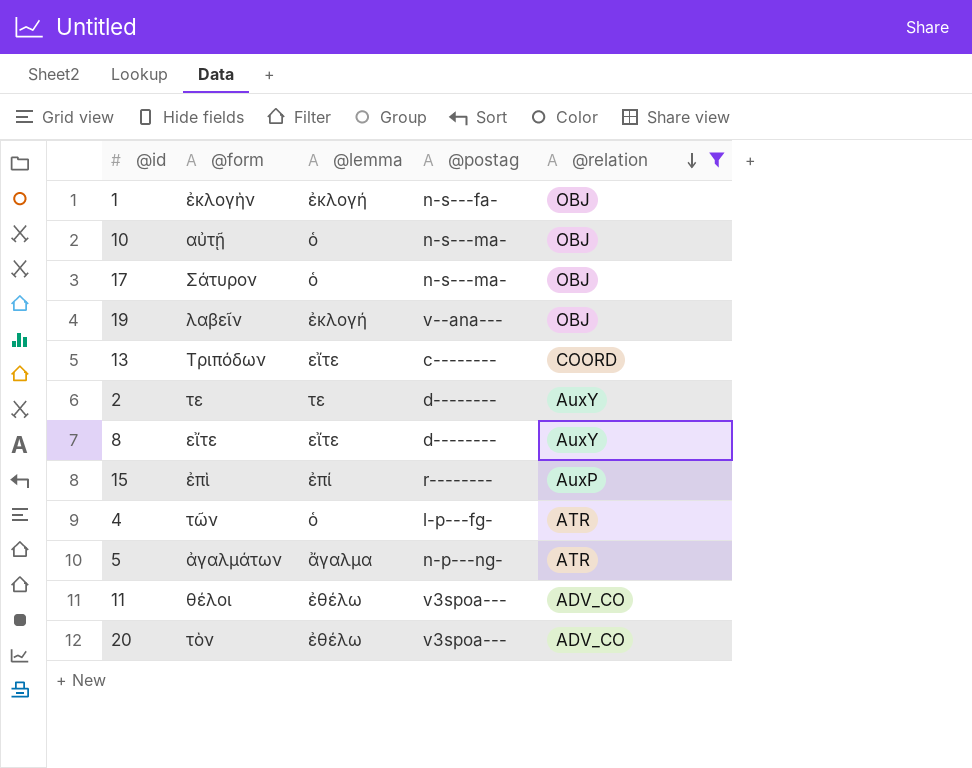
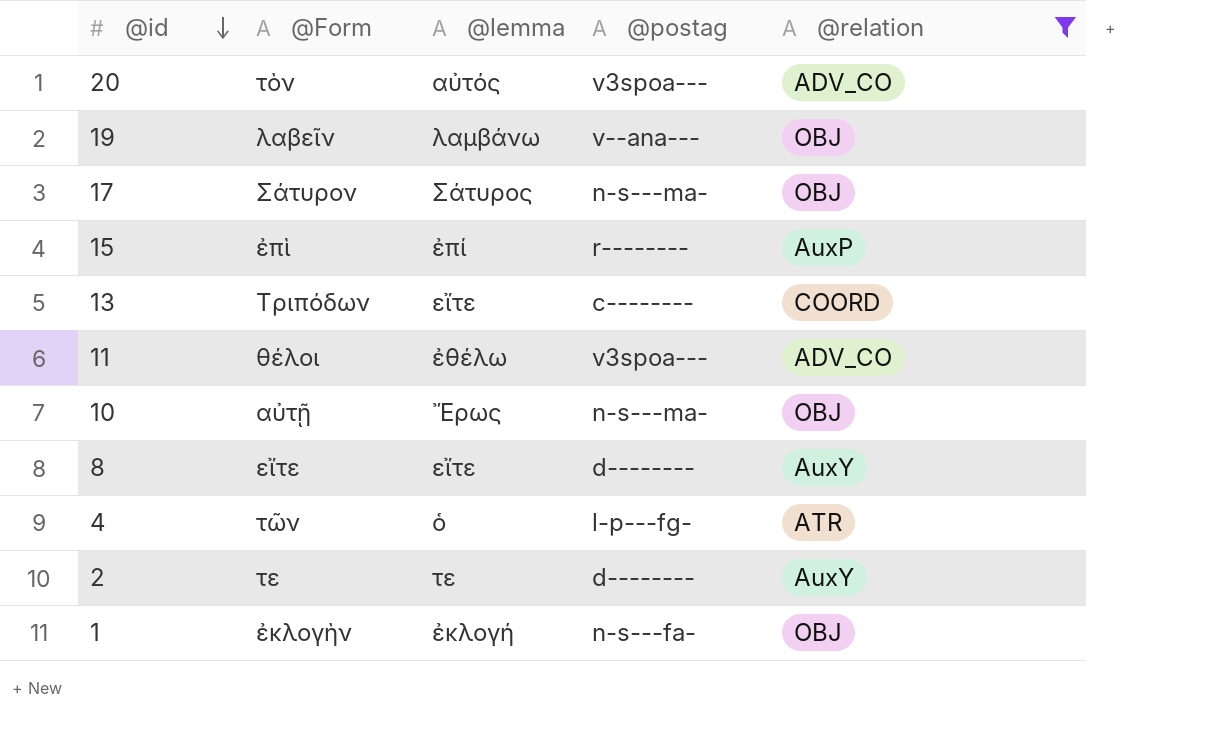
row order: @relation descending -> @id descending
column name: @form -> @Form
row 5: ἀγαλμάτων | ἄγαλμα | n-p---ng- | ATR -> none
20 | @lemma: ἐθέλω -> αὐτός
19 | @lemma: ἐκλογή -> λαμβάνω
17 | @lemma: ὁ -> Σάτυρος
10 | @lemma: ὁ -> Ἔρως

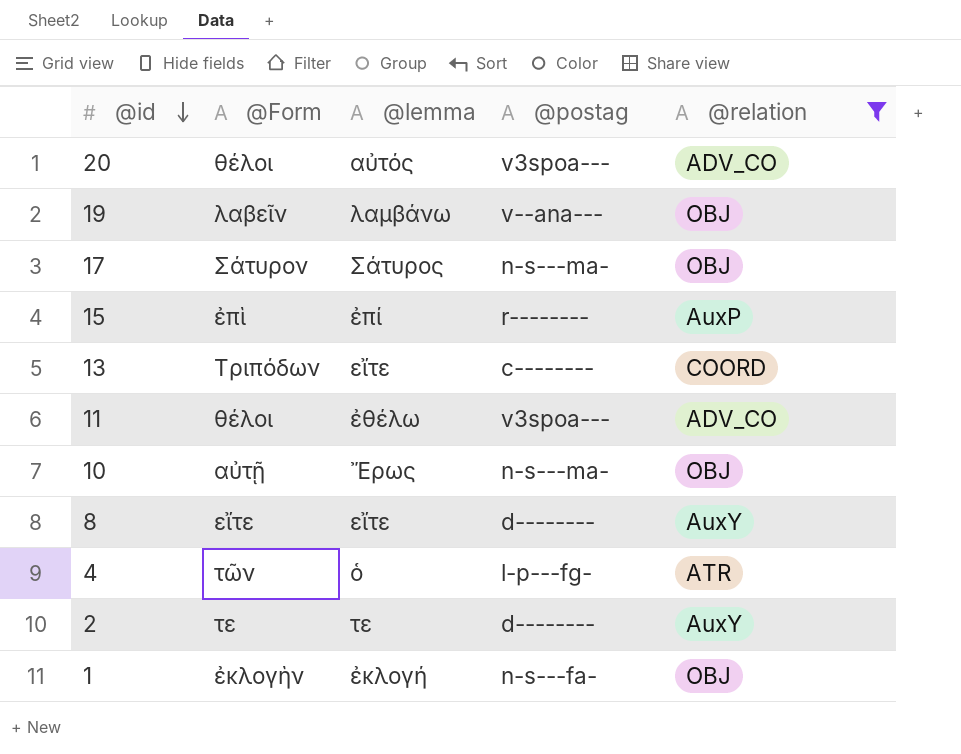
20 | @Form: τὸν -> θέλοι

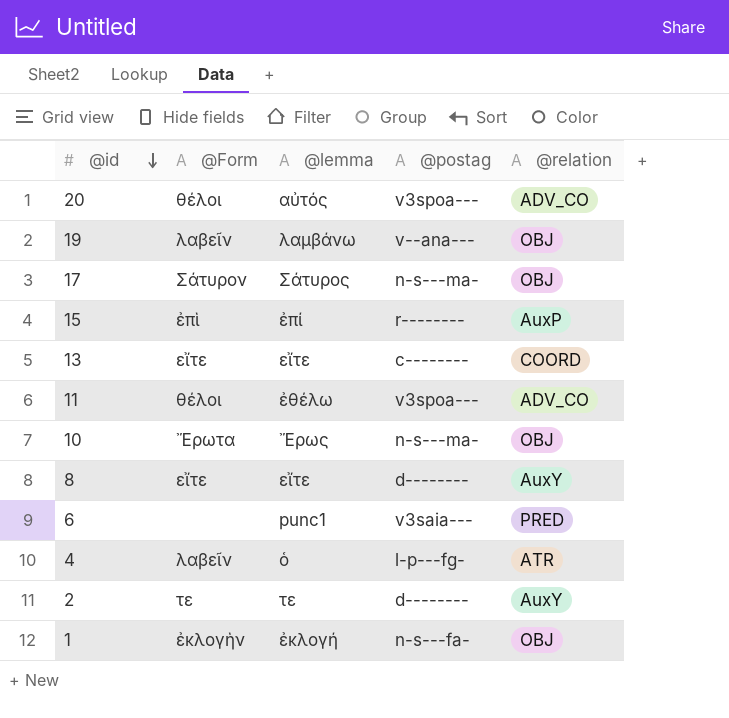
filter: @relation != PRED -> none
13 | @Form: Τριπόδων -> εἴτε
10 | @Form: αὐτῇ -> Ἔρωτα
4 | @Form: τῶν -> λαβεῖν

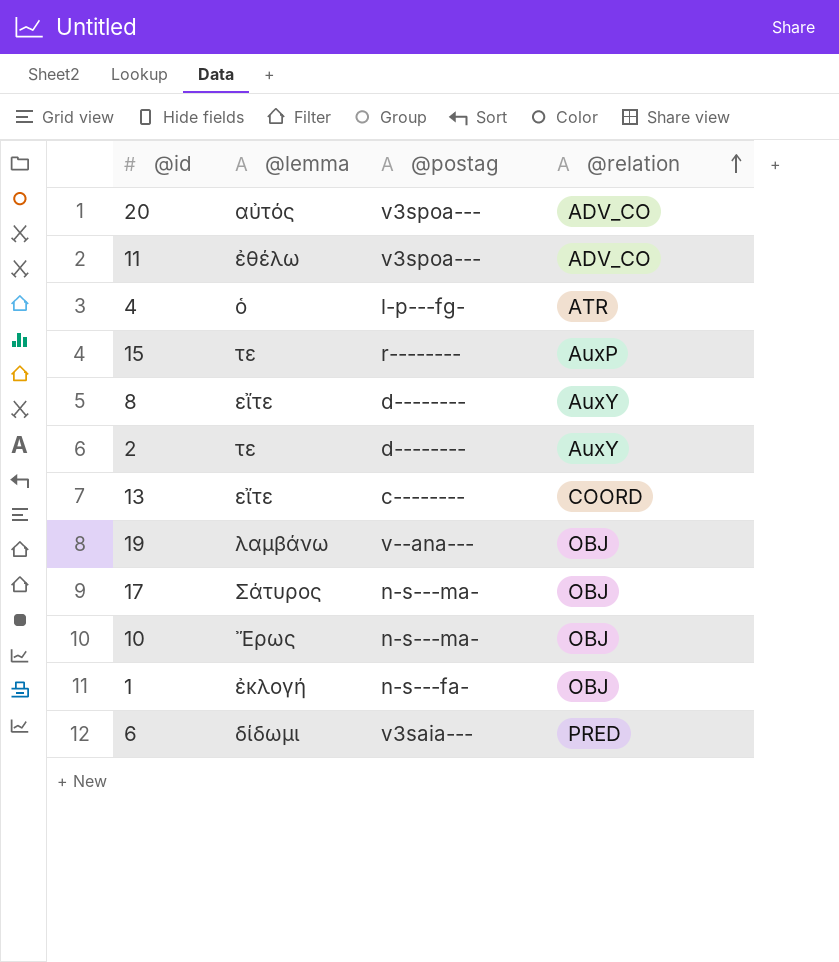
row order: @id descending -> @relation ascending
column @Form | position: 2 -> none
15 | @lemma: ἐπί -> τε
6 | @lemma: punc1 -> δίδωμι

